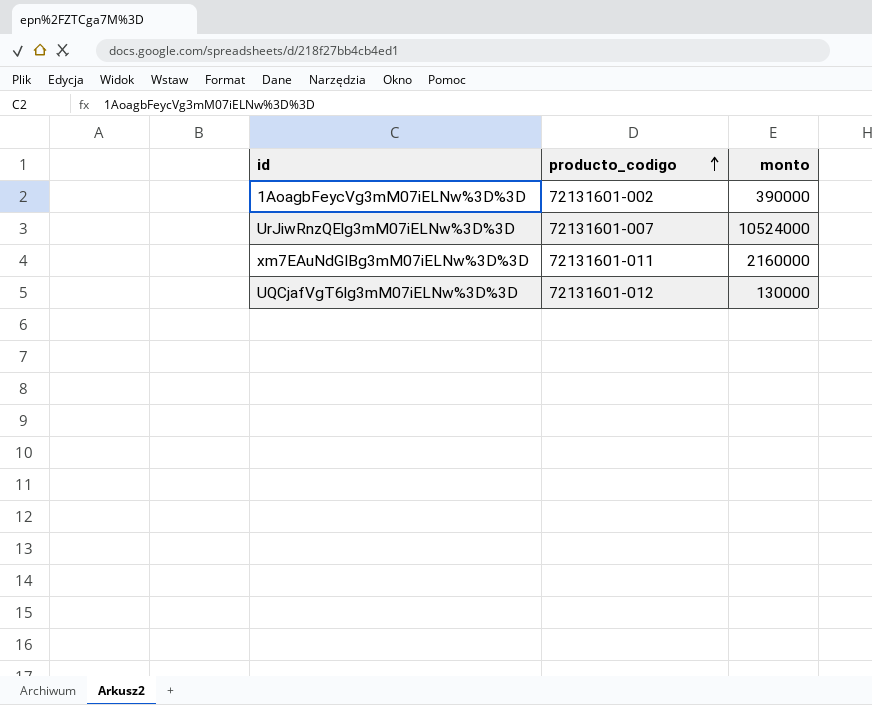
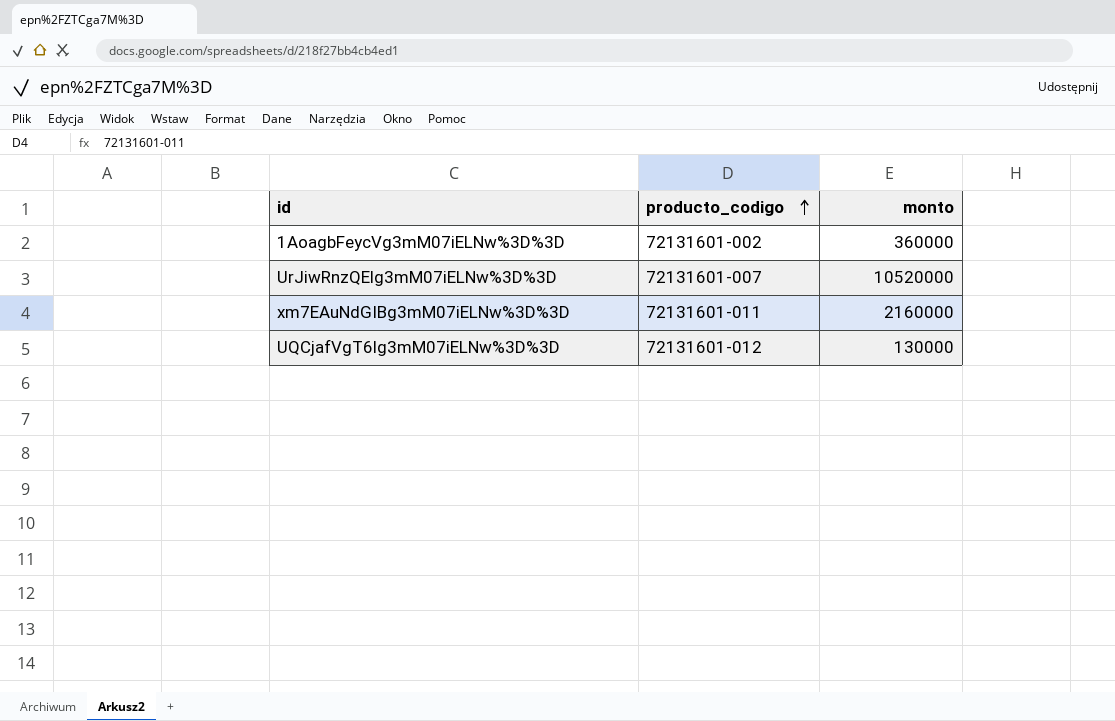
1AoagbFeycVg3mM07iELNw%3D%3D | monto: 390000 -> 360000
UrJiwRnzQElg3mM07iELNw%3D%3D | monto: 10524000 -> 10520000

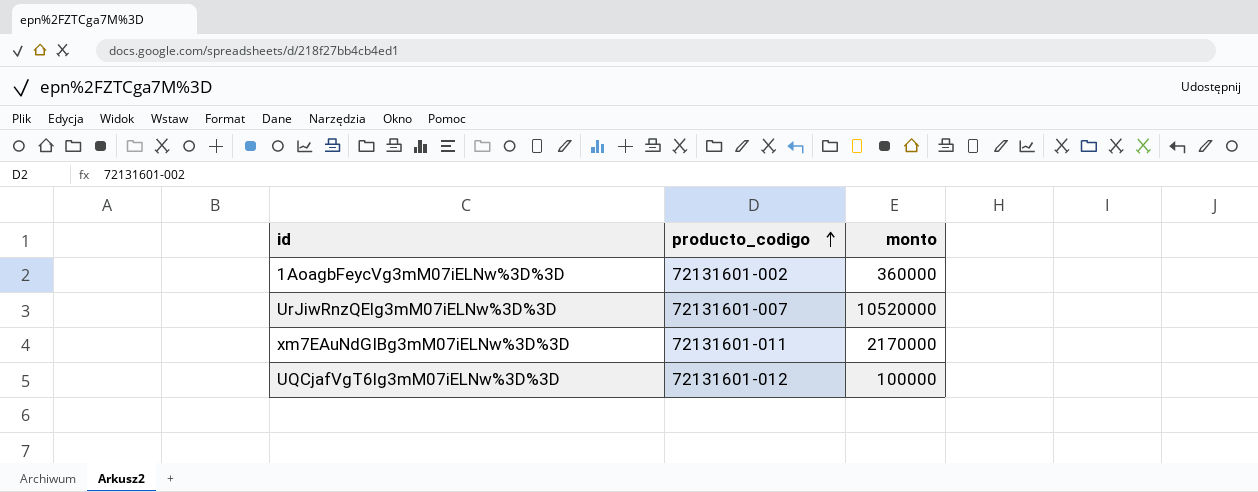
xm7EAuNdGIBg3mM07iELNw%3D%3D | monto: 2160000 -> 2170000
UQCjafVgT6lg3mM07iELNw%3D%3D | monto: 130000 -> 100000

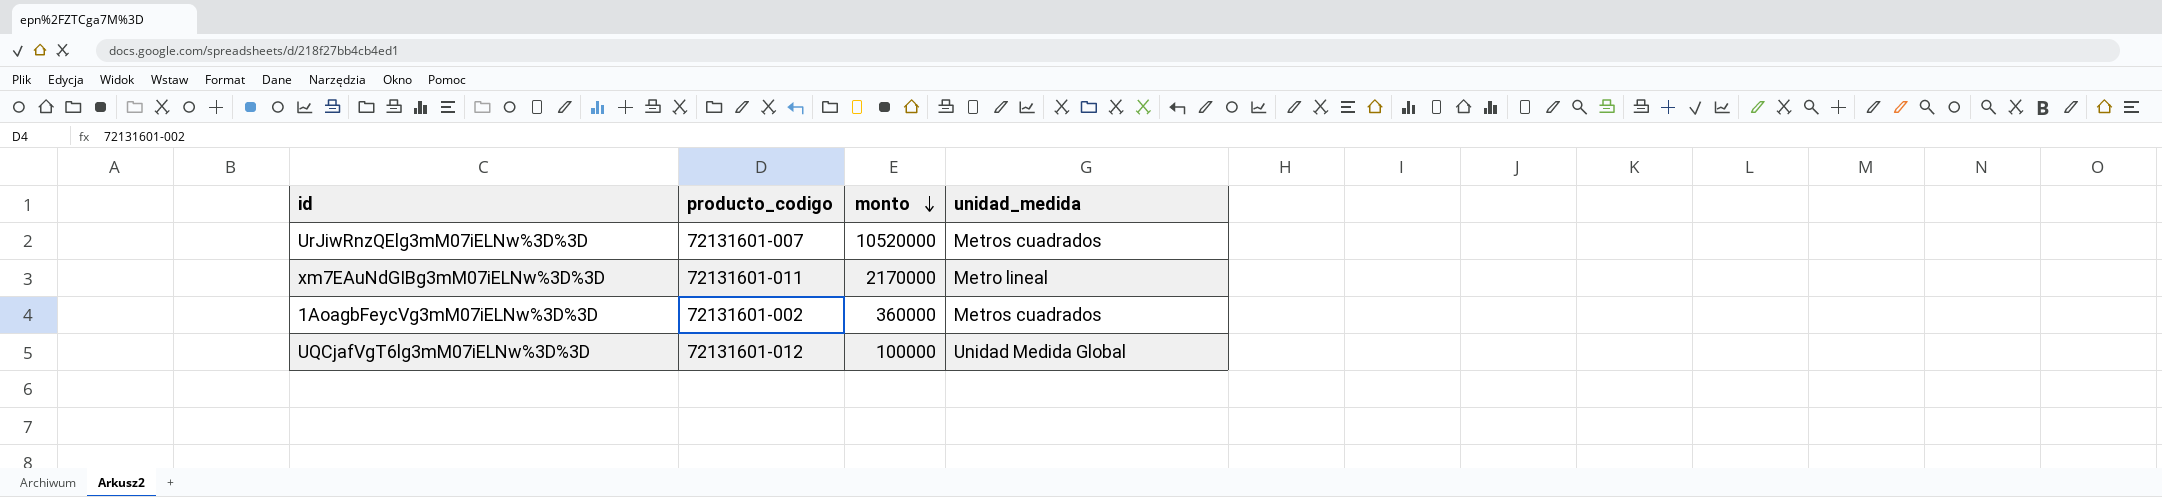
row order: producto_codigo ascending -> monto descending
column unidad_medida | position: none -> 4

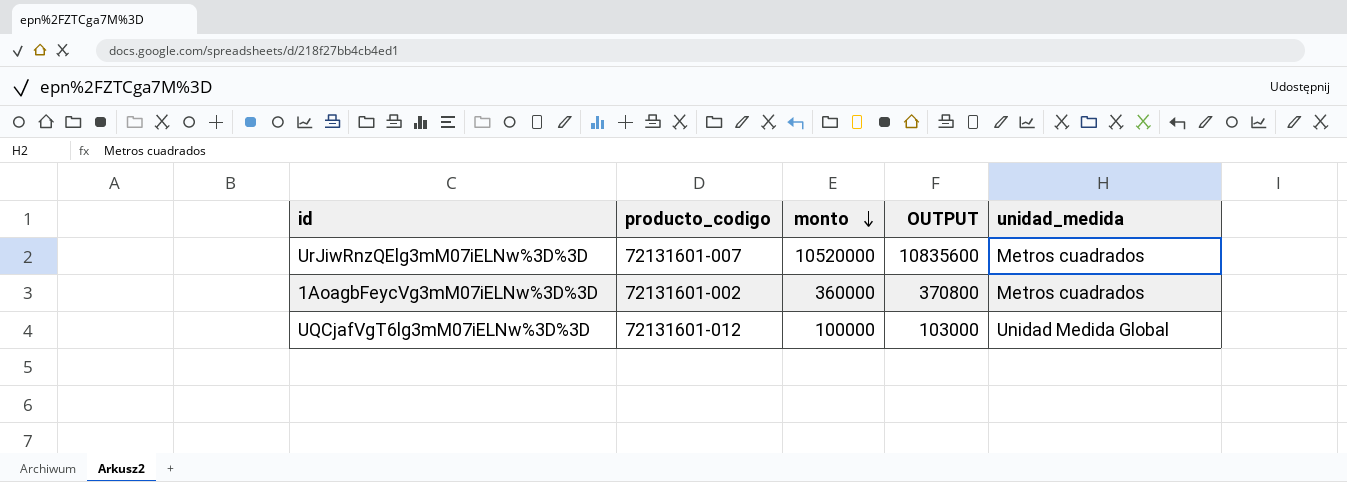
column OUTPUT | formula: none -> [monto] * 1.03
row xm7EAuNdGIBg3mM07iELNw%3D%3D: 72131601-011 | 2170000 | Metro lineal -> none

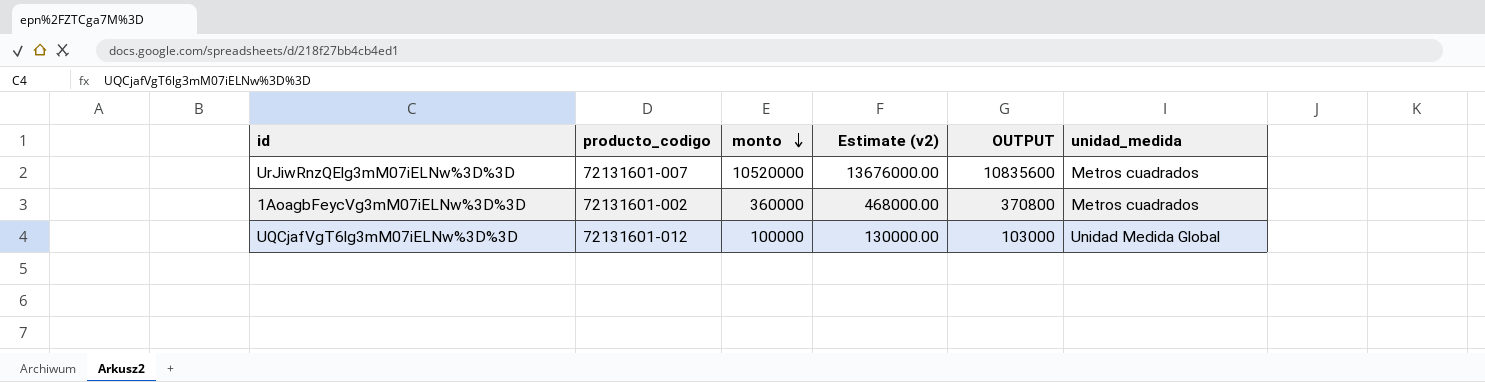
column Estimate (v2) | formula: none -> [monto] * 1.3

